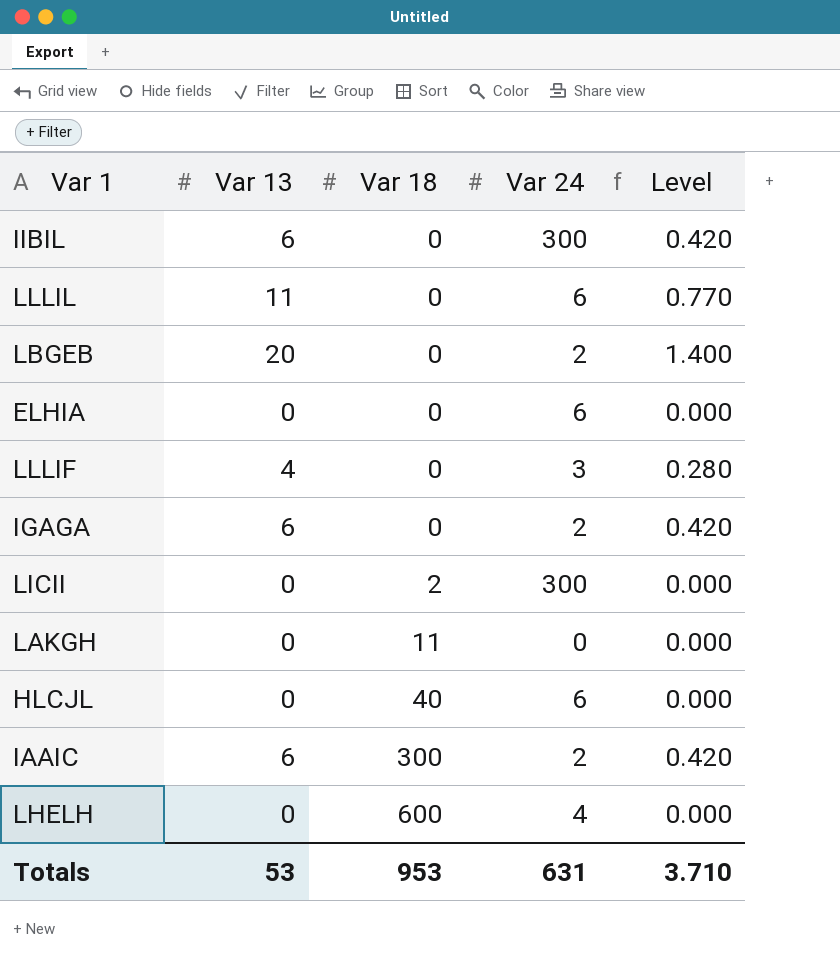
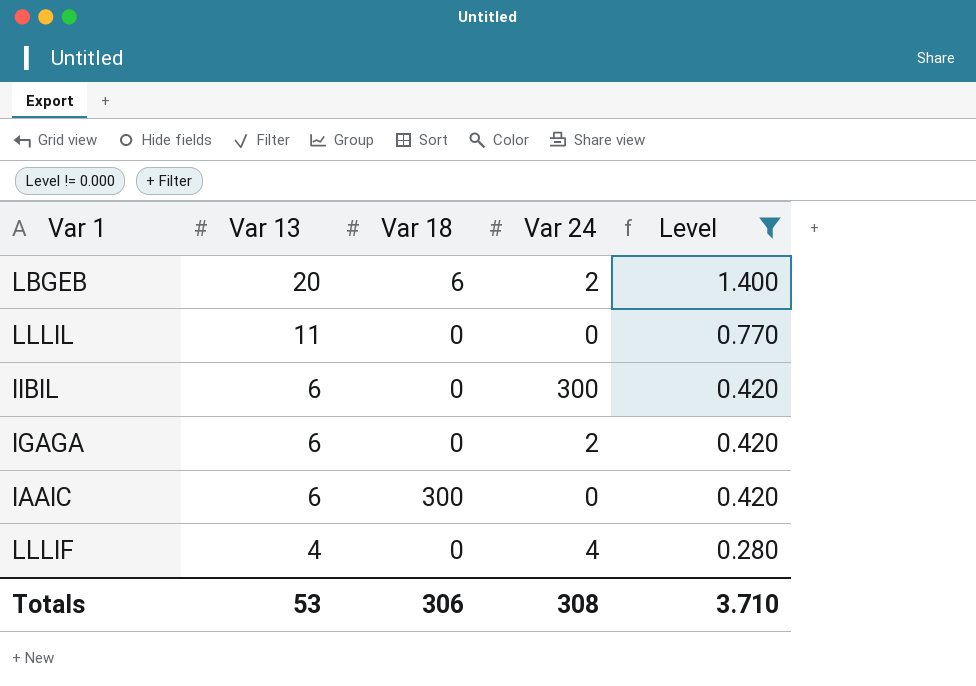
filter: none -> Level != 0.000
row order: Var 18 ascending -> Var 13 descending
LBGEB | Var 18: 0 -> 6
LLLIL | Var 24: 6 -> 0
IAAIC | Var 24: 2 -> 0
LLLIF | Var 24: 3 -> 4
Totals | Var 18: 953 -> 306
Totals | Var 24: 631 -> 308

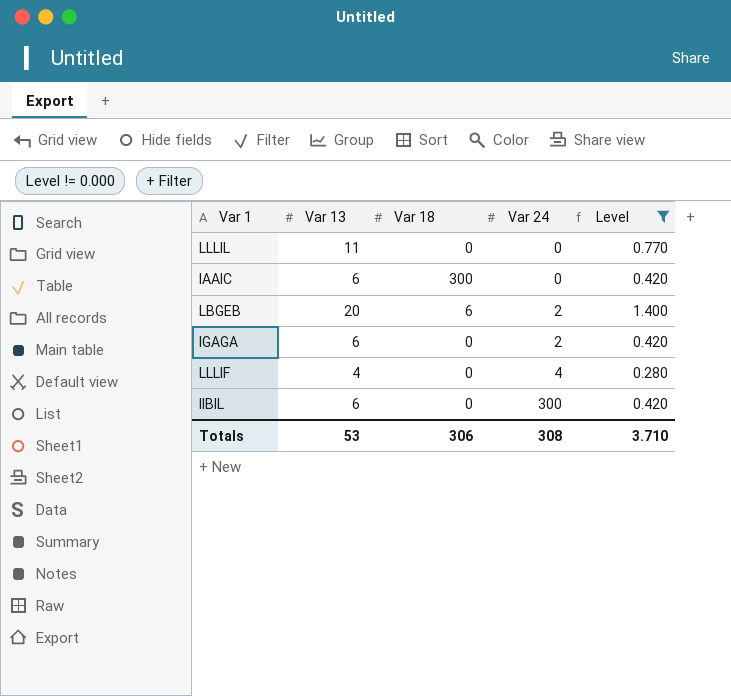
row order: Var 13 descending -> Var 24 ascending

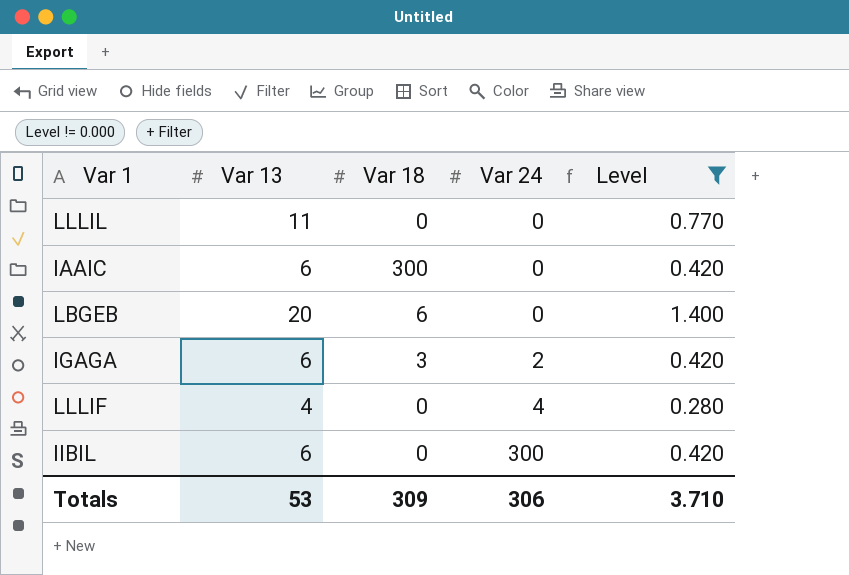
LBGEB | Var 24: 2 -> 0
IGAGA | Var 18: 0 -> 3
Totals | Var 18: 306 -> 309
Totals | Var 24: 308 -> 306

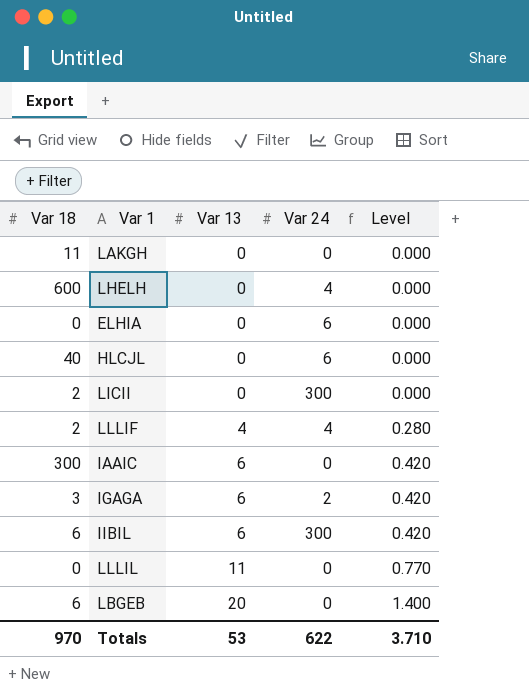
filter: Level != 0.000 -> none
row order: Var 24 ascending -> Var 13 ascending
column Var 18 | position: 3 -> 1
LLLIF | Var 18: 0 -> 2
IIBIL | Var 18: 0 -> 6
Totals | Var 18: 309 -> 970
Totals | Var 24: 306 -> 622

